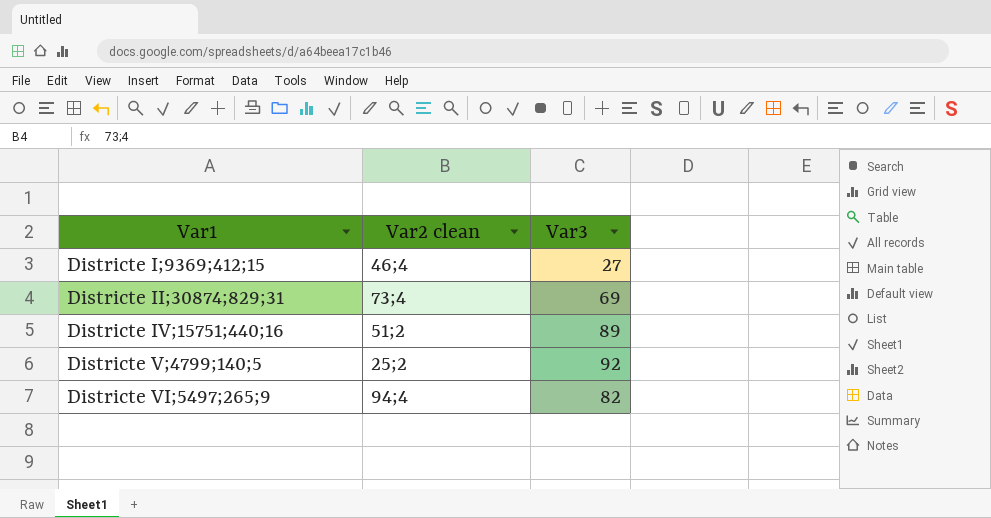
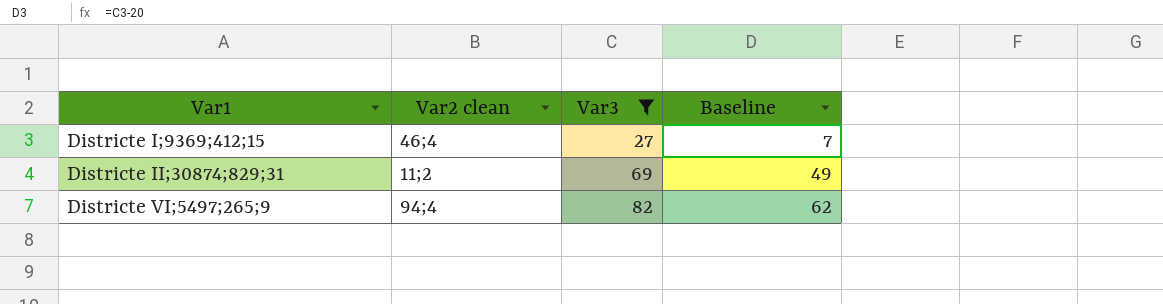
filter: none -> Var3 <= 82
column Baseline | formula: none -> [Var3] - 20
Districte II;30874;829;31 | Var2 clean: 73;4 -> 11;2

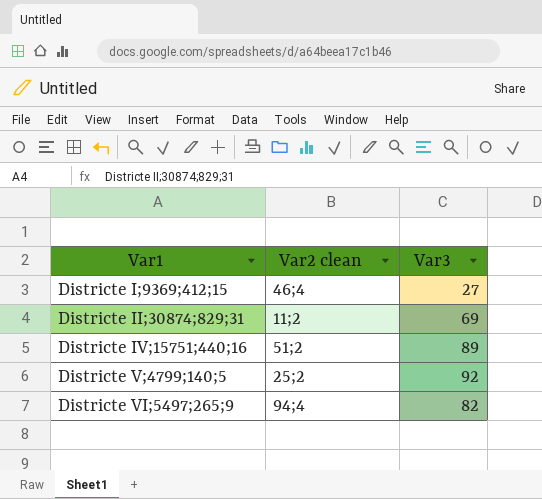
filter: Var3 <= 82 -> none
column Baseline | formula: [Var3] - 20 -> none

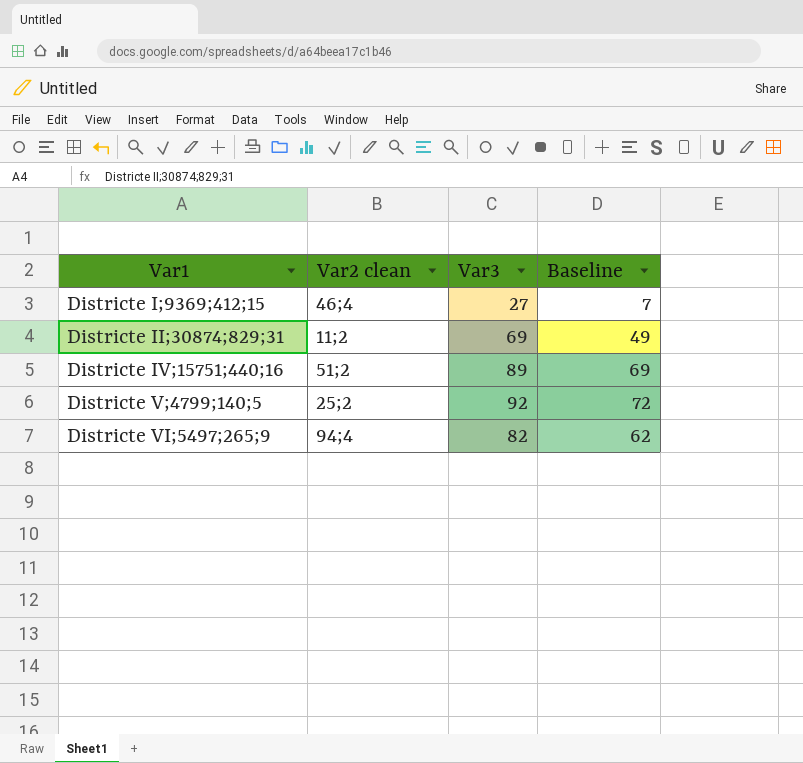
column Baseline | formula: none -> [Var3] - 20

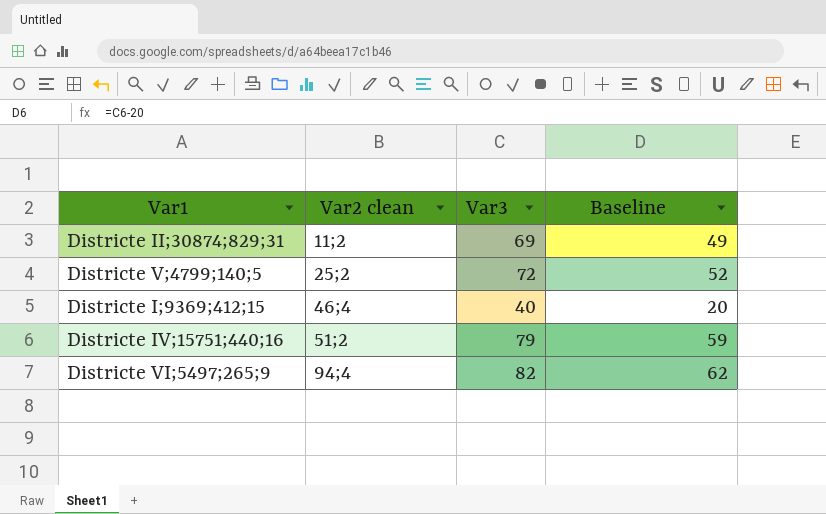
row order: Var1 ascending -> Var2 clean ascending
Districte V;4799;140;5 | Var3: 92 -> 72
Districte V;4799;140;5 | Baseline: 72 -> 52
Districte I;9369;412;15 | Var3: 27 -> 40
Districte I;9369;412;15 | Baseline: 7 -> 20
Districte IV;15751;440;16 | Var3: 89 -> 79
Districte IV;15751;440;16 | Baseline: 69 -> 59

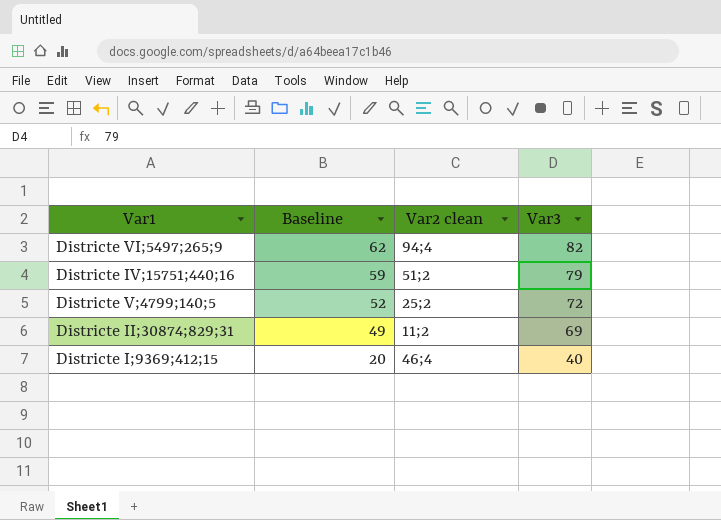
row order: Var2 clean ascending -> Baseline descending
column Baseline | position: 4 -> 2

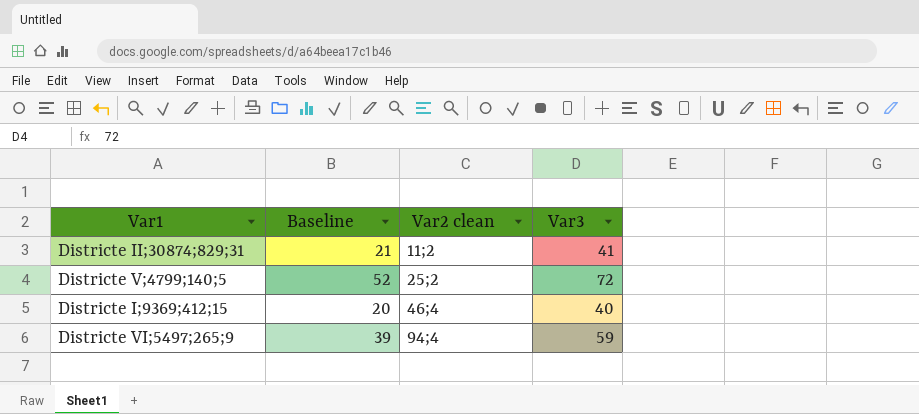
row order: Baseline descending -> Var2 clean ascending
row Districte IV;15751;440;16: 59 | 51;2 | 79 -> none
Districte II;30874;829;31 | Baseline: 49 -> 21
Districte II;30874;829;31 | Var3: 69 -> 41
Districte VI;5497;265;9 | Baseline: 62 -> 39
Districte VI;5497;265;9 | Var3: 82 -> 59

